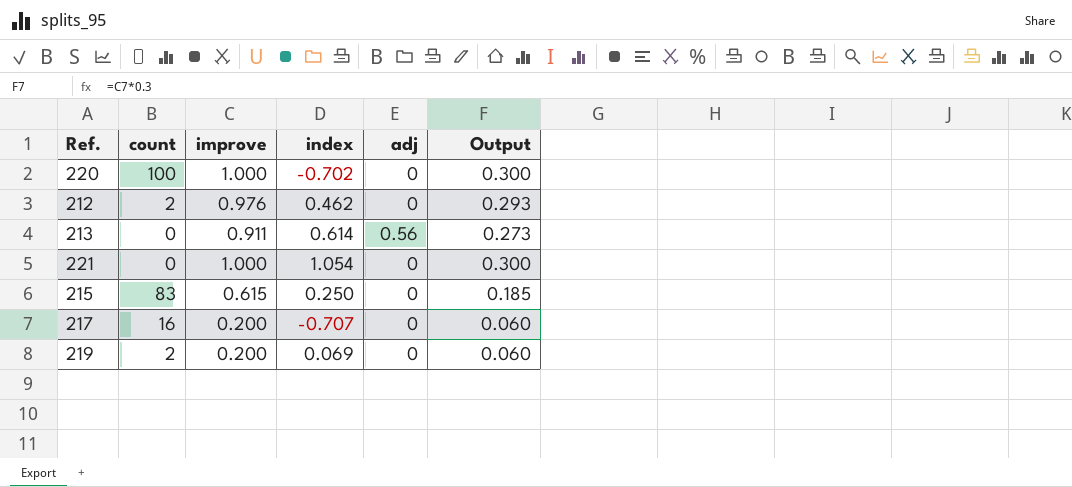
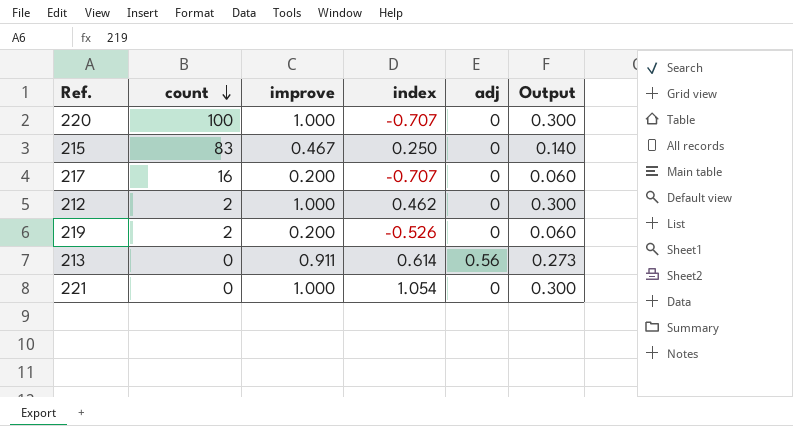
row order: none -> count descending
220 | index: -0.702 -> -0.707
215 | improve: 0.615 -> 0.467
215 | Output: 0.185 -> 0.140
212 | improve: 0.976 -> 1.000
212 | Output: 0.293 -> 0.300
219 | index: 0.069 -> -0.526

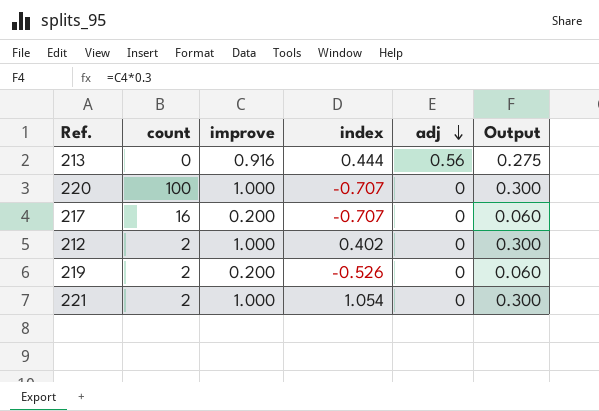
row order: count descending -> adj descending
row 215: 83 | 0.467 | 0.250 | 0 | 0.140 -> none
213 | improve: 0.911 -> 0.916
213 | index: 0.614 -> 0.444
213 | Output: 0.273 -> 0.275
212 | index: 0.462 -> 0.402
221 | count: 0 -> 2

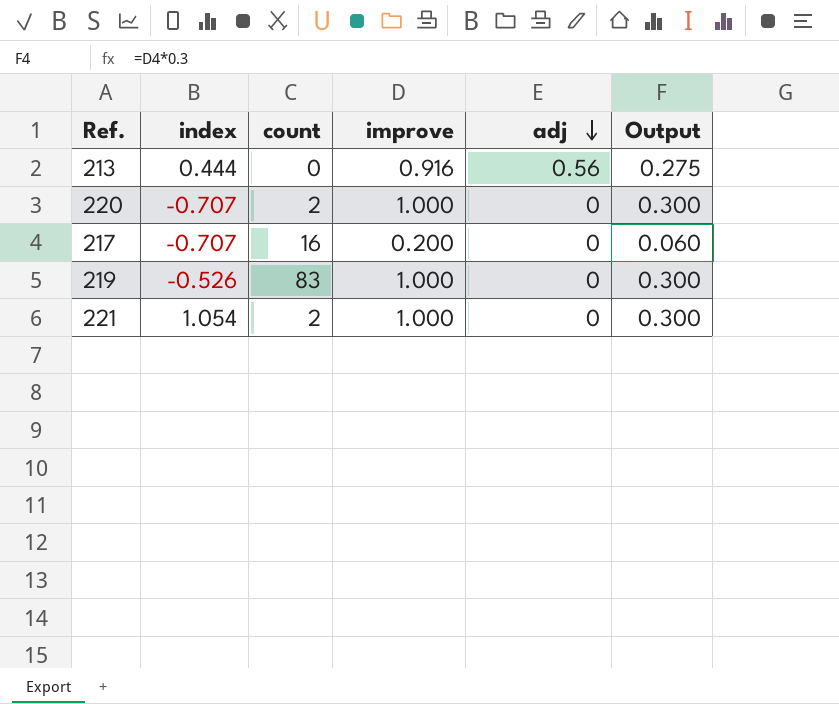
column index | position: 4 -> 2
row 212: 2 | 1.000 | 0.402 | 0 | 0.300 -> none
220 | count: 100 -> 2
219 | count: 2 -> 83
219 | improve: 0.200 -> 1.000
219 | Output: 0.060 -> 0.300

